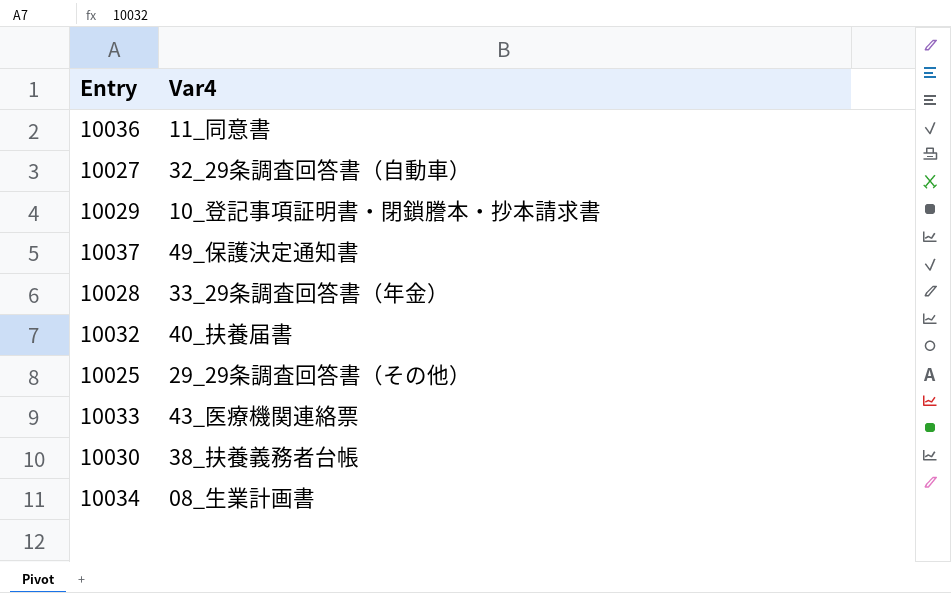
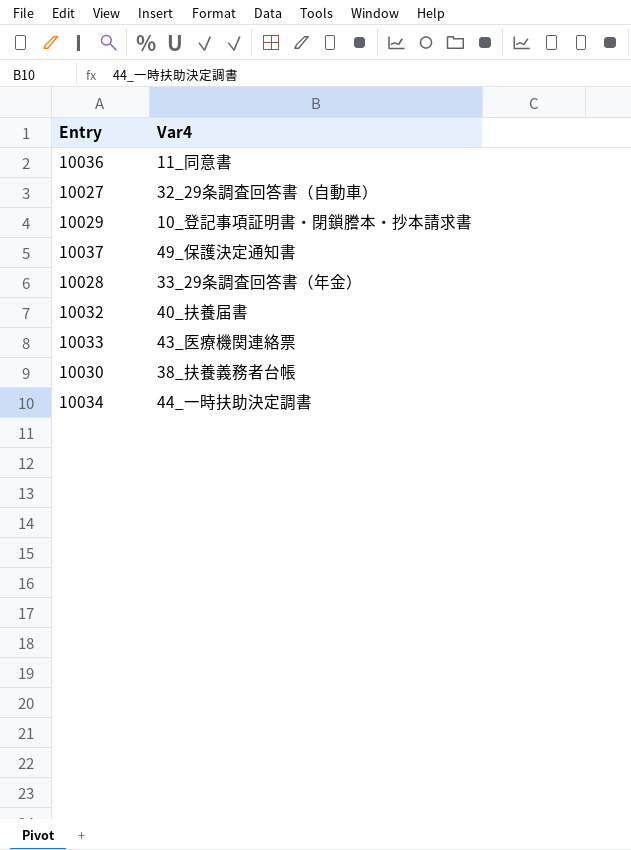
row 10025: 29_29条調査回答書（その他） -> none
10034 | Var4: 08_生業計画書 -> 44_一時扶助決定調書

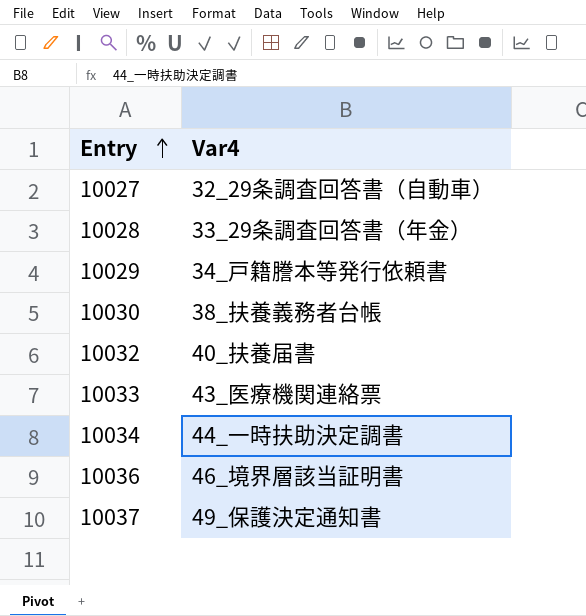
row order: none -> Entry ascending
10029 | Var4: 10_登記事項証明書・閉鎖謄本・抄本請求書 -> 34_戸籍謄本等発行依頼書
10036 | Var4: 11_同意書 -> 46_境界層該当証明書

